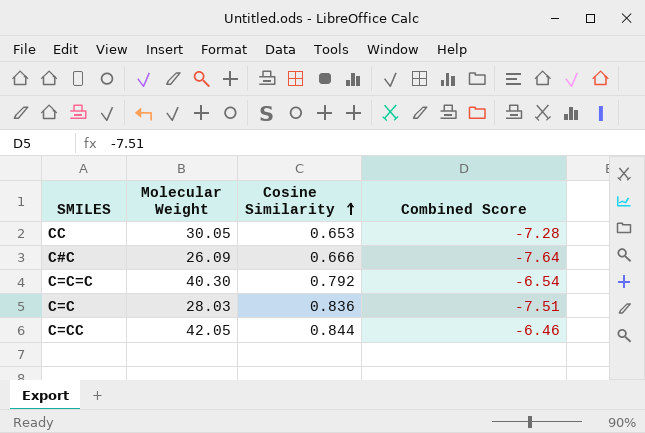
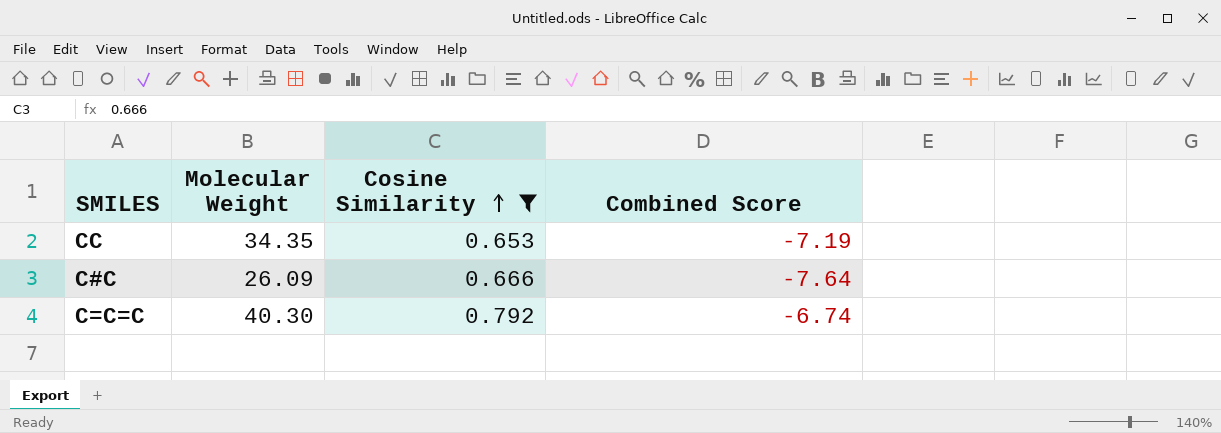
filter: none -> Cosine Similarity <= 0.792
CC | Molecular Weight: 30.05 -> 34.35
CC | Combined Score: -7.28 -> -7.19
C=C=C | Combined Score: -6.54 -> -6.74

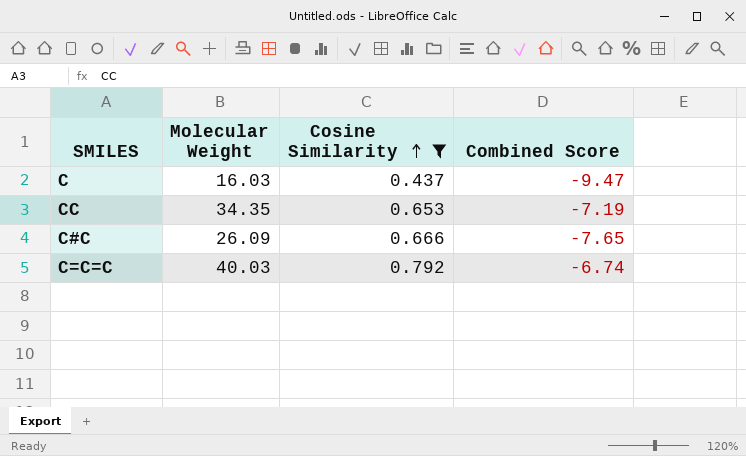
row C: none -> 16.03 | 0.437 | -9.47
C#C | Combined Score: -7.64 -> -7.65
C=C=C | Molecular Weight: 40.30 -> 40.03

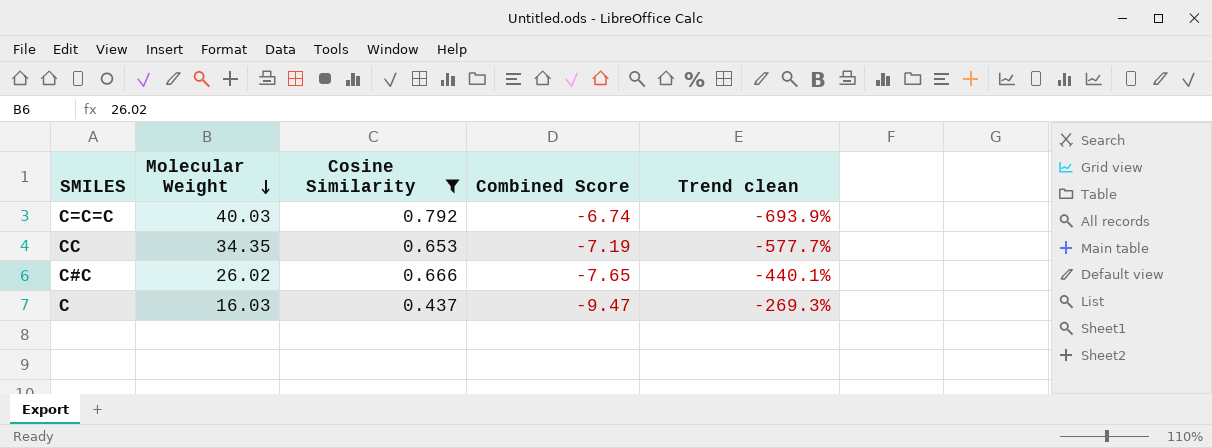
row order: Cosine Similarity ascending -> Molecular Weight descending
column Trend clean | formula: none -> ([Molecular Weight] - [Combined Score]) / [Combined Score]
C#C | Molecular Weight: 26.09 -> 26.02

